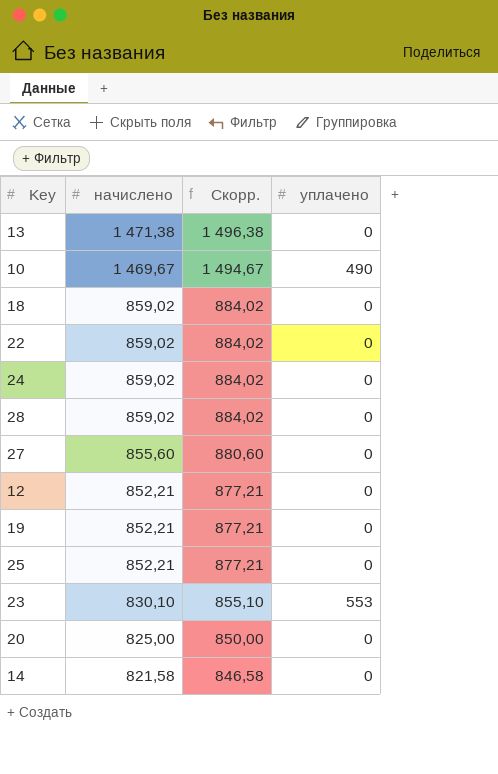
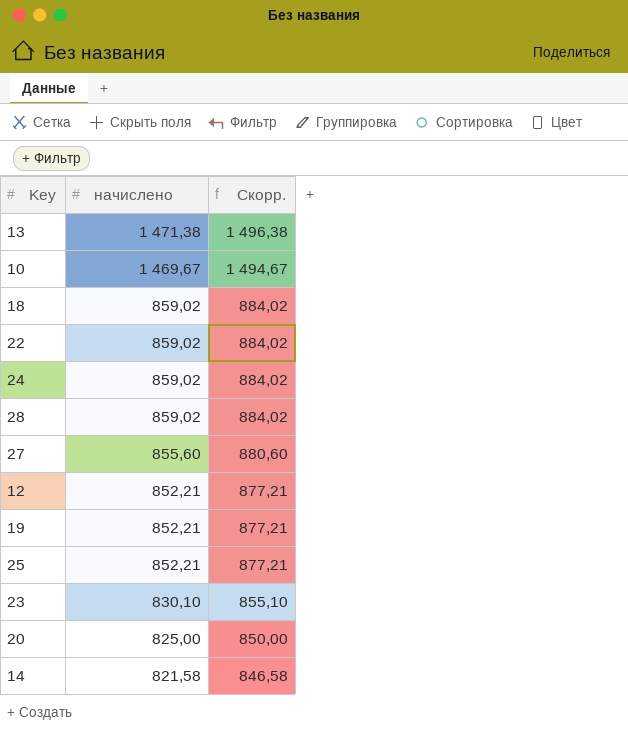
column уплачено | position: 4 -> none

